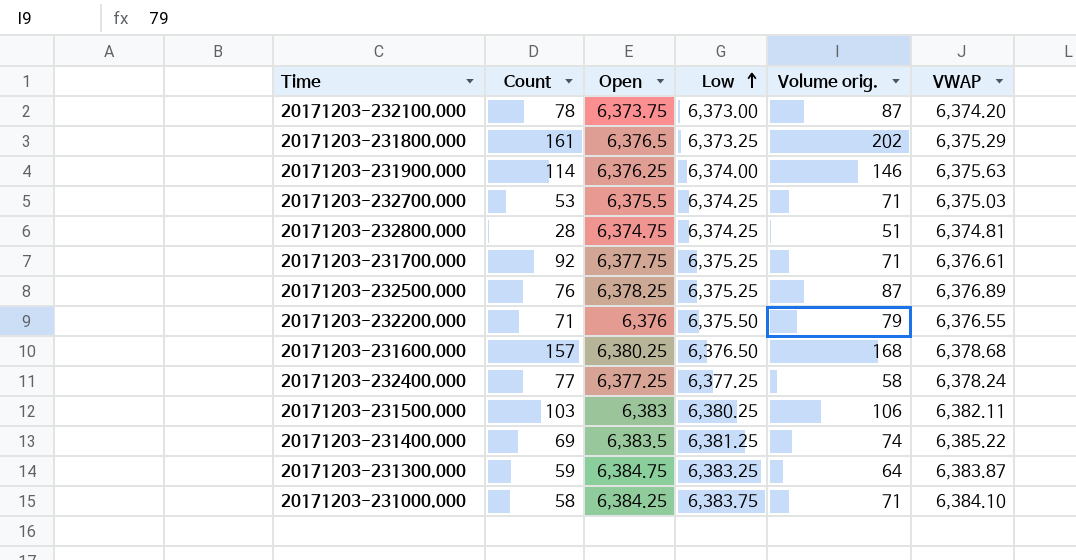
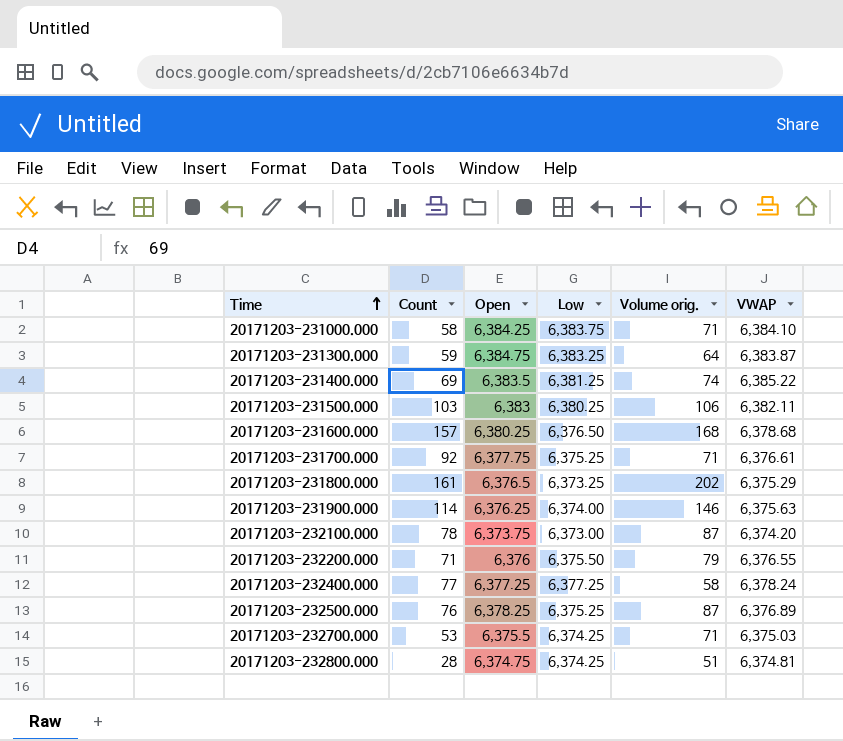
row order: Low ascending -> Time ascending

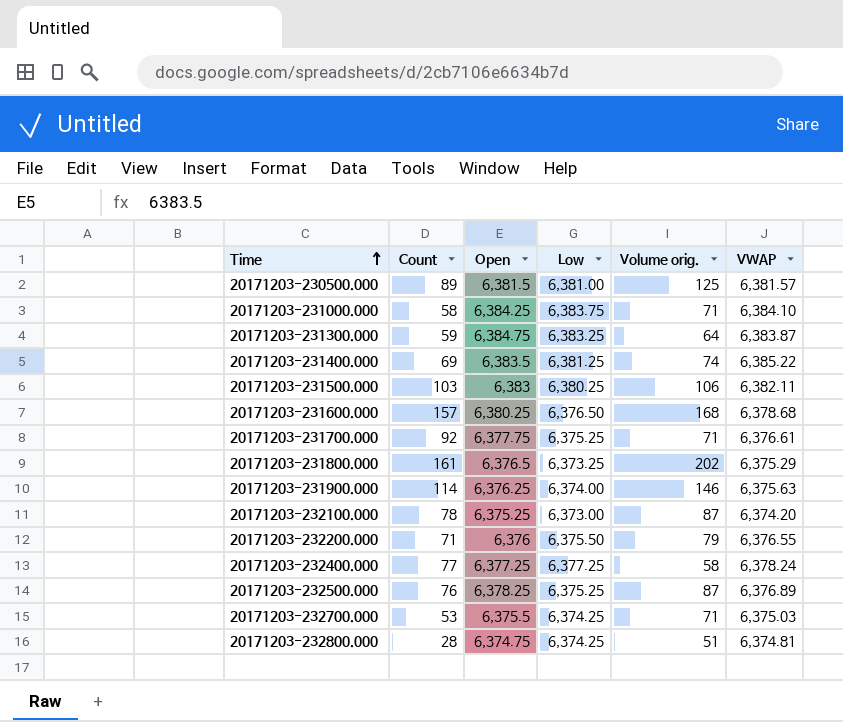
row 20171203-230500.000: none -> 89 | 6,381.5 | 6,381.00 | 125 | 6,381.57
20171203-232100.000 | Open: 6,373.75 -> 6,375.25

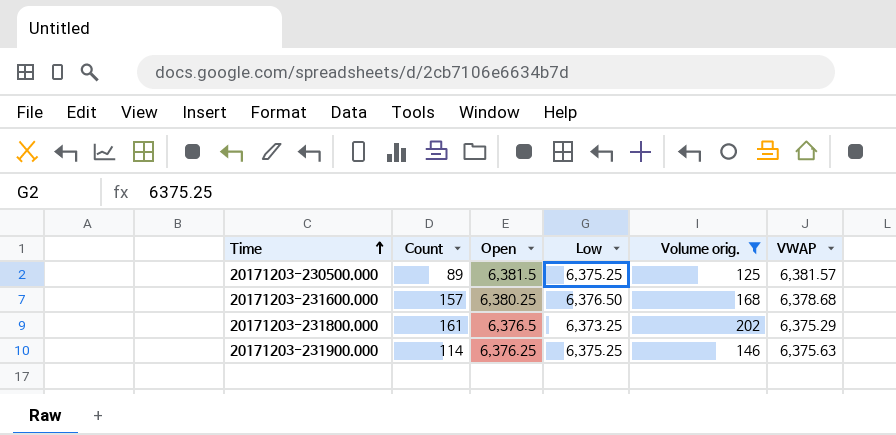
filter: none -> Volume orig. >= 125
20171203-230500.000 | Low: 6,381.00 -> 6,375.25
20171203-231900.000 | Low: 6,374.00 -> 6,375.25

